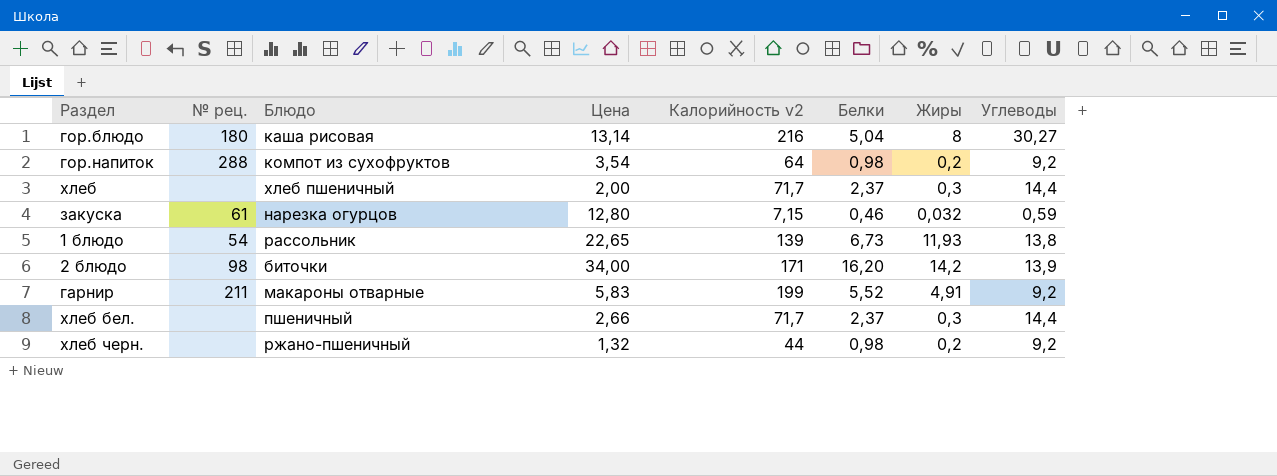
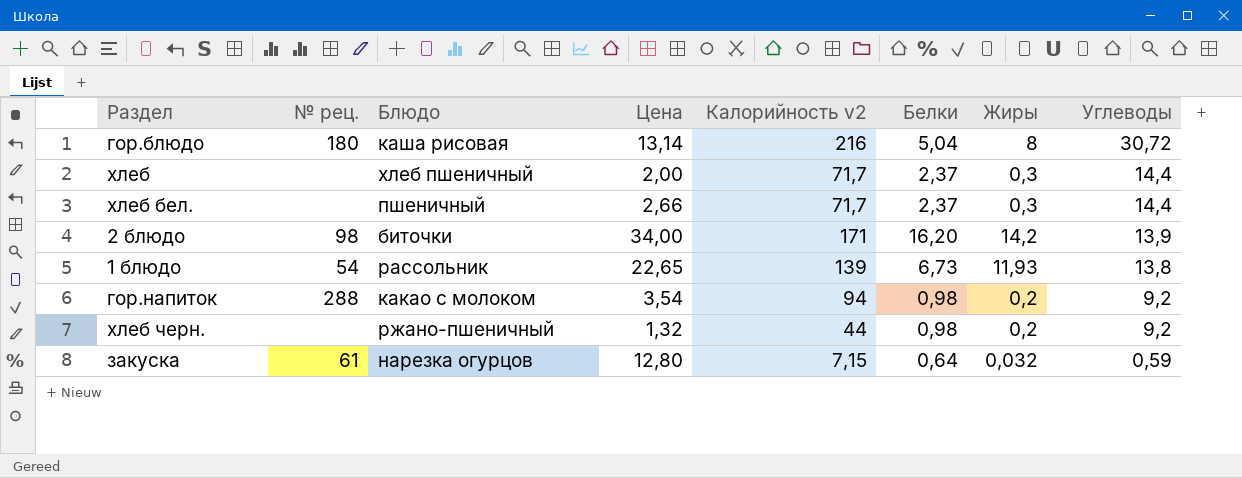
row order: none -> Углеводы descending
row гарнир: 211 | макароны отварные | 5,83 | 199 | 5,52 | 4,91 | 9,2 -> none
гор.блюдо | Углеводы: 30,27 -> 30,72
гор.напиток | Блюдо: компот из сухофруктов -> какао с молоком
гор.напиток | Калорийность v2: 64 -> 94
закуска | Белки: 0,46 -> 0,64

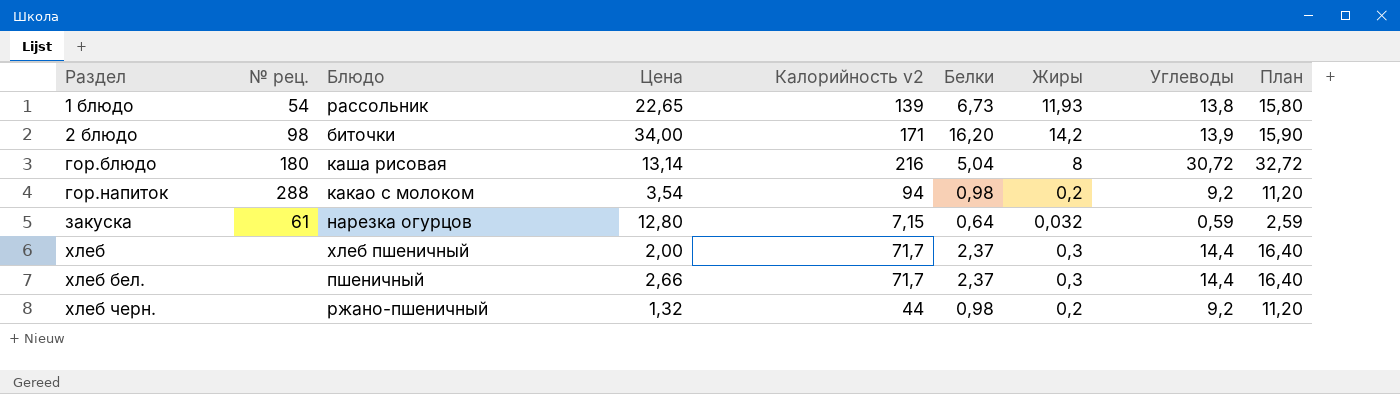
row order: Углеводы descending -> Раздел ascending
column План | formula: none -> [Углеводы] + 2

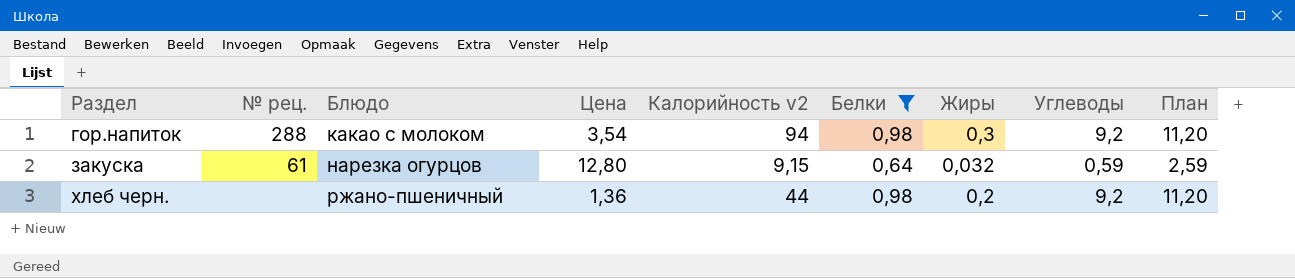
filter: none -> Белки <= 0,98
гор.напиток | Жиры: 0,2 -> 0,3
закуска | Калорийность v2: 7,15 -> 9,15
хлеб черн. | Цена: 1,32 -> 1,36

